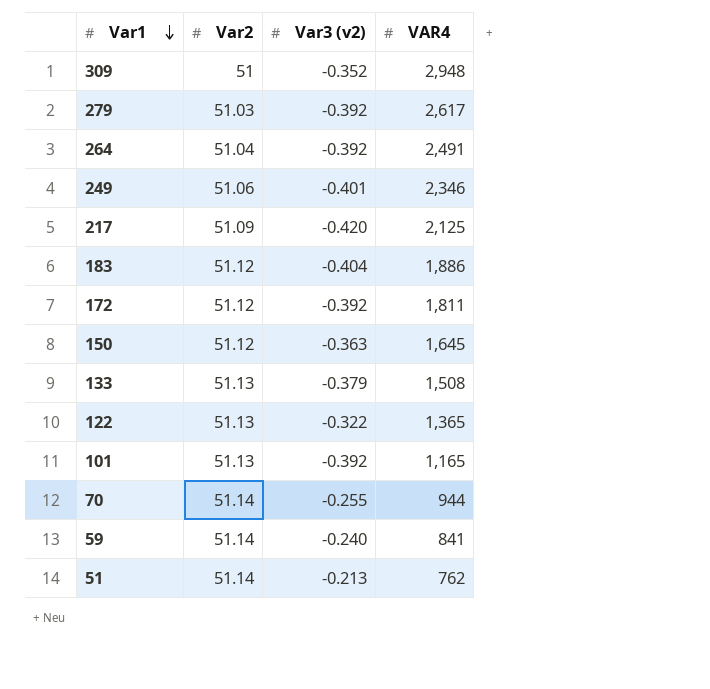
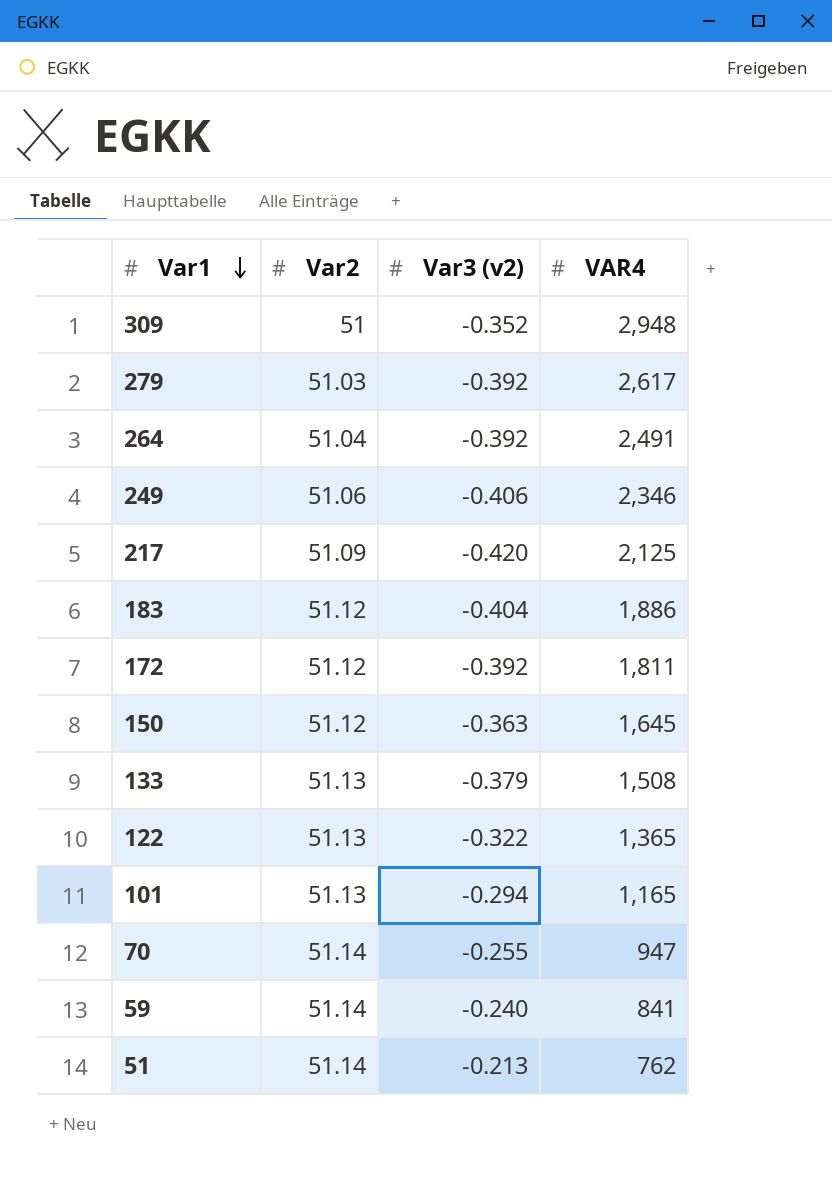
249 | Var3 (v2): -0.401 -> -0.406
101 | Var3 (v2): -0.392 -> -0.294
70 | VAR4: 944 -> 947

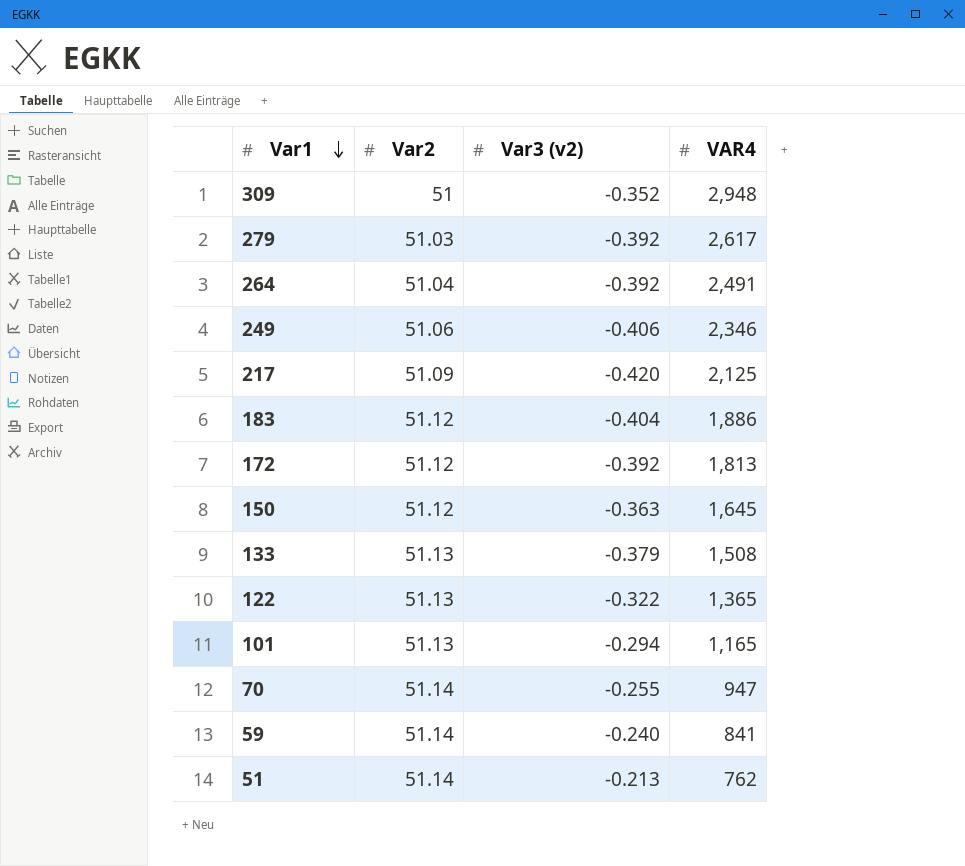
172 | VAR4: 1,811 -> 1,813

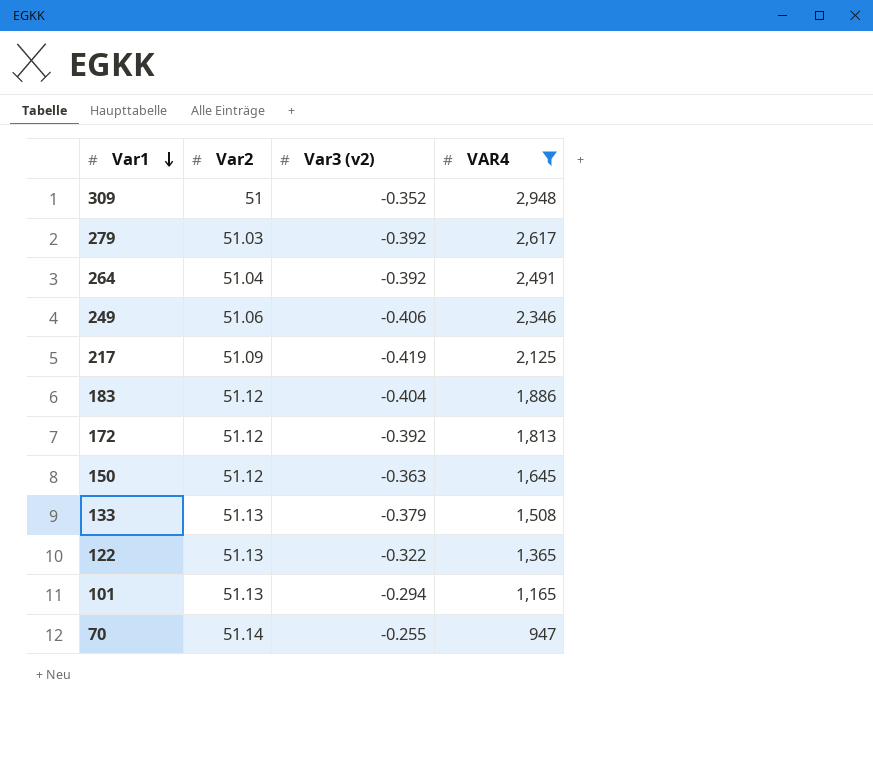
filter: none -> VAR4 >= 947
217 | Var3 (v2): -0.420 -> -0.419

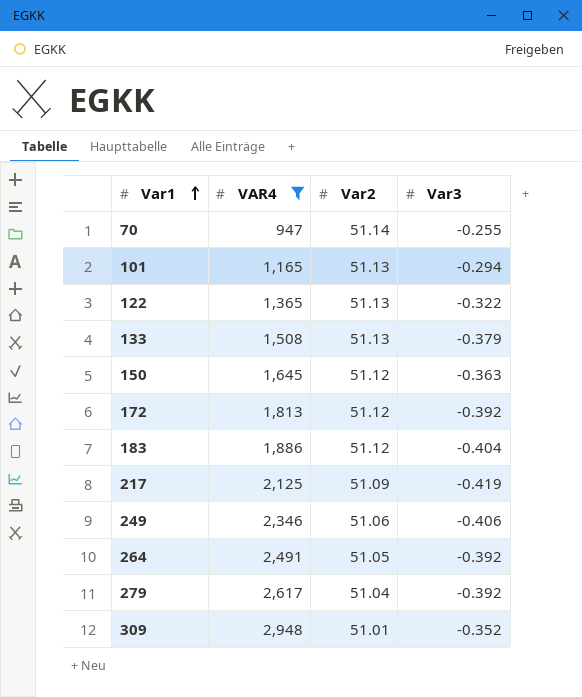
row order: Var1 descending -> Var1 ascending
column VAR4 | position: 4 -> 2
column name: Var3 (v2) -> Var3
264 | Var2: 51.04 -> 51.05
279 | Var2: 51.03 -> 51.04
309 | Var2: 51 -> 51.01

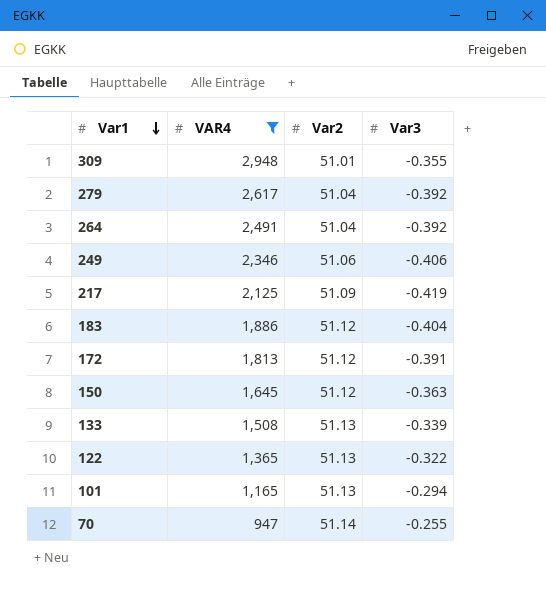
row order: Var1 ascending -> Var1 descending
309 | Var3: -0.352 -> -0.355
264 | Var2: 51.05 -> 51.04
172 | Var3: -0.392 -> -0.391
133 | Var3: -0.379 -> -0.339

